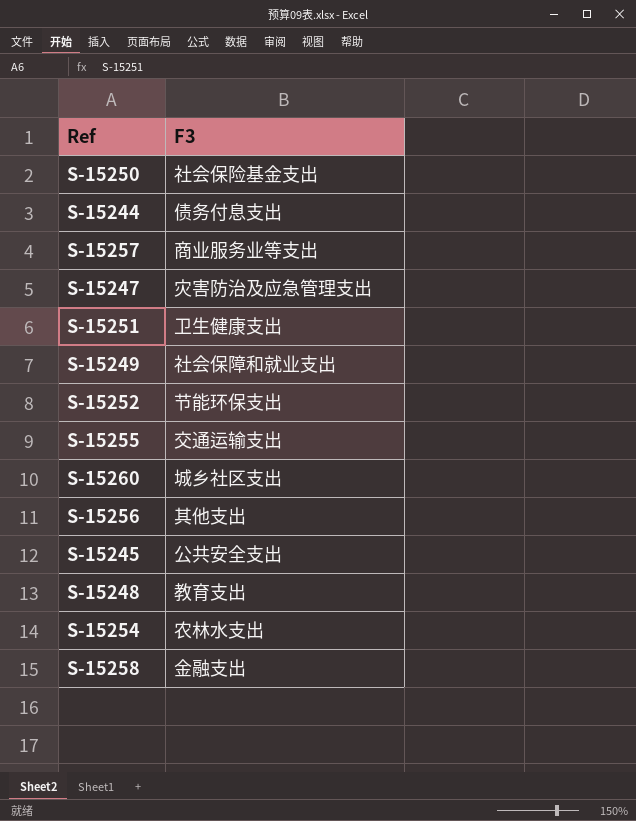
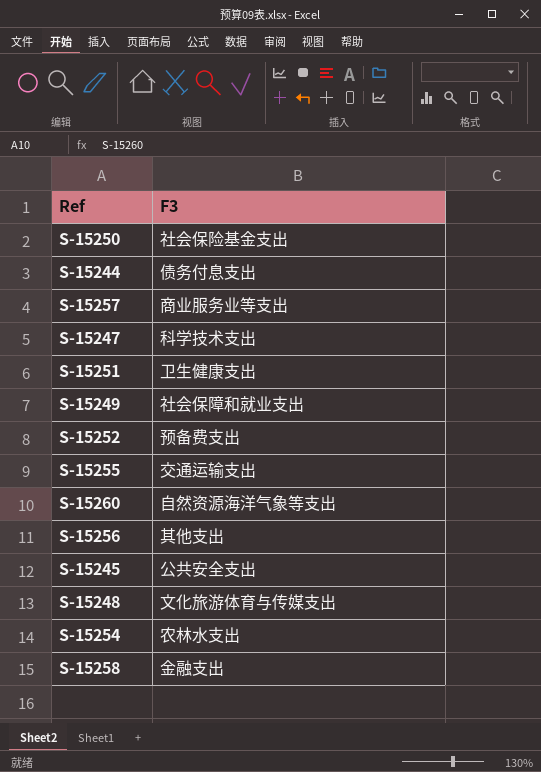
S-15247 | F3: 灾害防治及应急管理支出 -> 科学技术支出
S-15252 | F3: 节能环保支出 -> 预备费支出
S-15260 | F3: 城乡社区支出 -> 自然资源海洋气象等支出
S-15248 | F3: 教育支出 -> 文化旅游体育与传媒支出

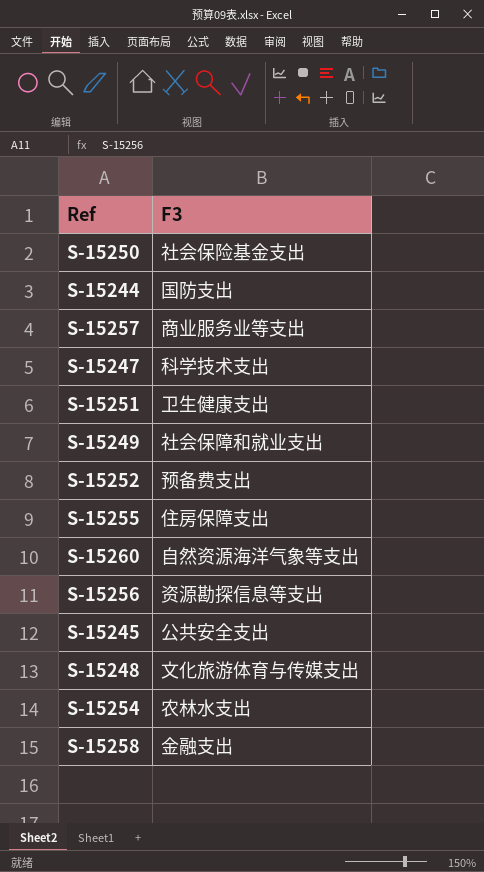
S-15244 | F3: 债务付息支出 -> 国防支出
S-15255 | F3: 交通运输支出 -> 住房保障支出
S-15256 | F3: 其他支出 -> 资源勘探信息等支出

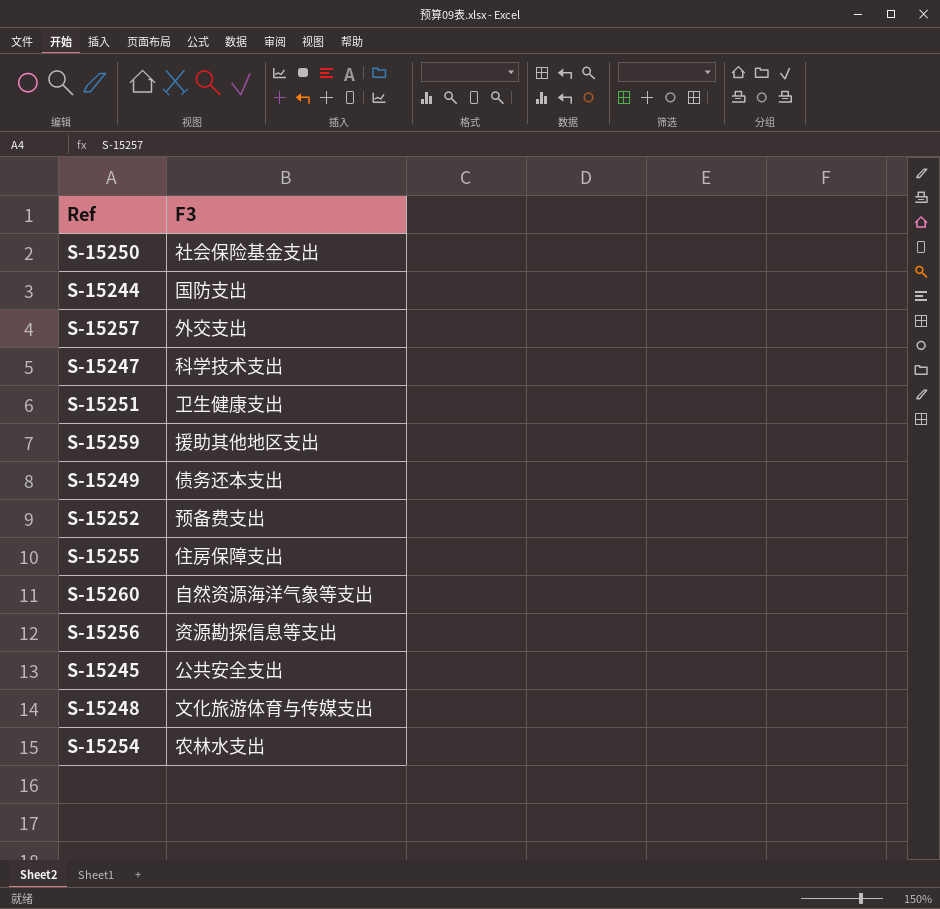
row S-15258: 金融支出 -> none
S-15257 | F3: 商业服务业等支出 -> 外交支出
row S-15259: none -> 援助其他地区支出
S-15249 | F3: 社会保障和就业支出 -> 债务还本支出

